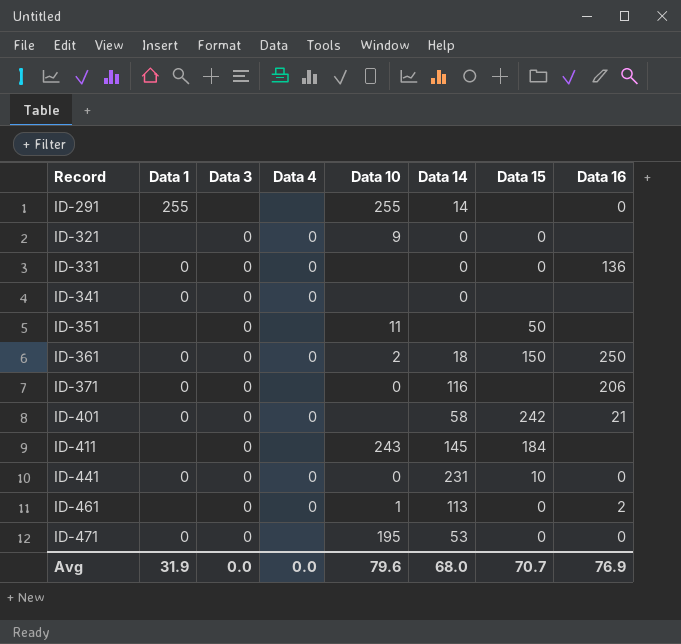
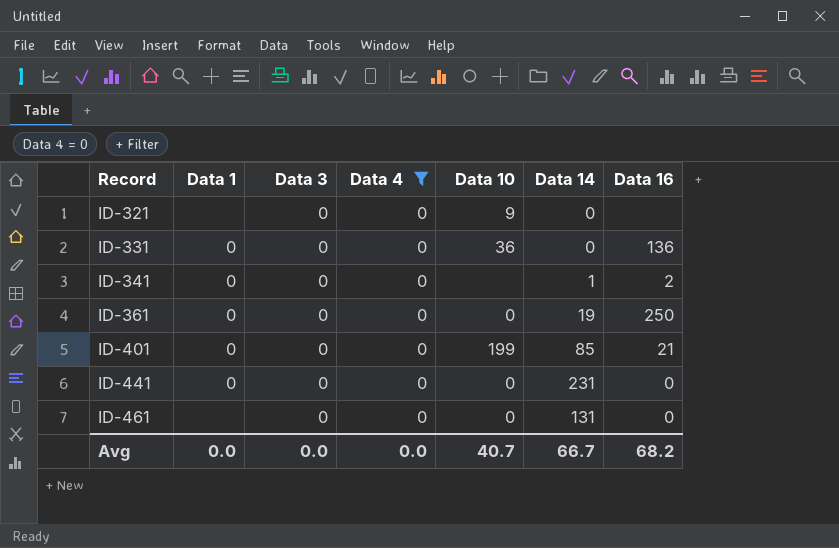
filter: none -> Data 4 = 0
column Data 15 | position: 7 -> none
ID-331 | Data 10: none -> 36
ID-341 | Data 14: 0 -> 1
ID-341 | Data 16: none -> 2
ID-361 | Data 10: 2 -> 0
ID-361 | Data 14: 18 -> 19
ID-401 | Data 10: none -> 199
ID-401 | Data 14: 58 -> 85
ID-461 | Data 10: 1 -> 0
ID-461 | Data 14: 113 -> 131
ID-461 | Data 16: 2 -> 0
Avg | Data 1: 31.9 -> 0.0
Avg | Data 10: 79.6 -> 40.7
Avg | Data 14: 68.0 -> 66.7
Avg | Data 16: 76.9 -> 68.2

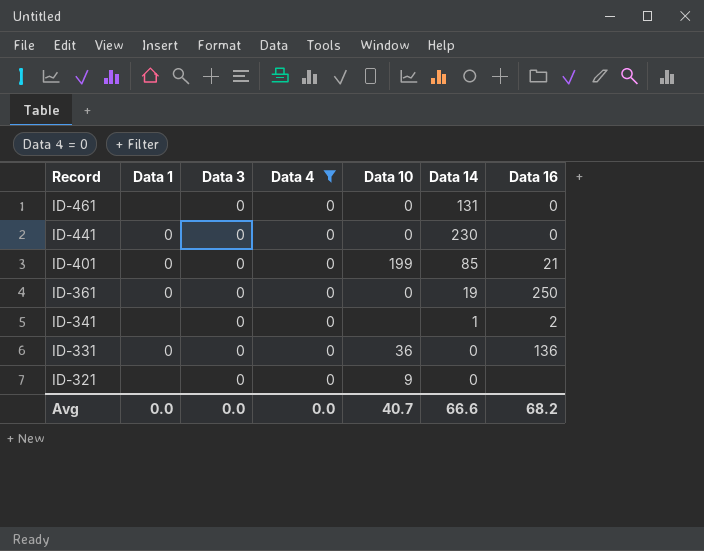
row order: Record ascending -> Record descending
ID-441 | Data 14: 231 -> 230
ID-341 | Data 1: 0 -> none
Avg | Data 14: 66.7 -> 66.6

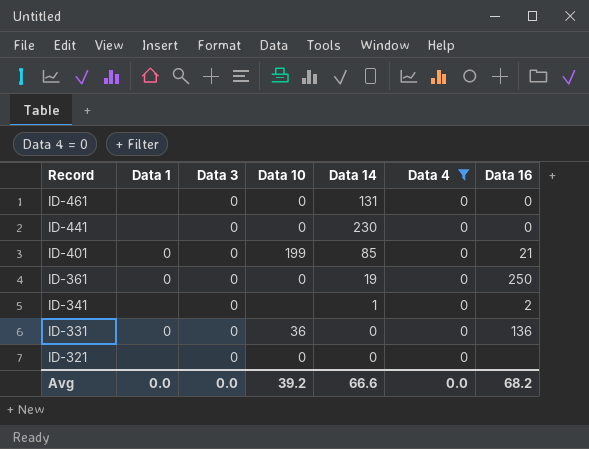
column Data 4 | position: 4 -> 6
ID-441 | Data 1: 0 -> none
ID-321 | Data 10: 9 -> 0
Avg | Data 10: 40.7 -> 39.2

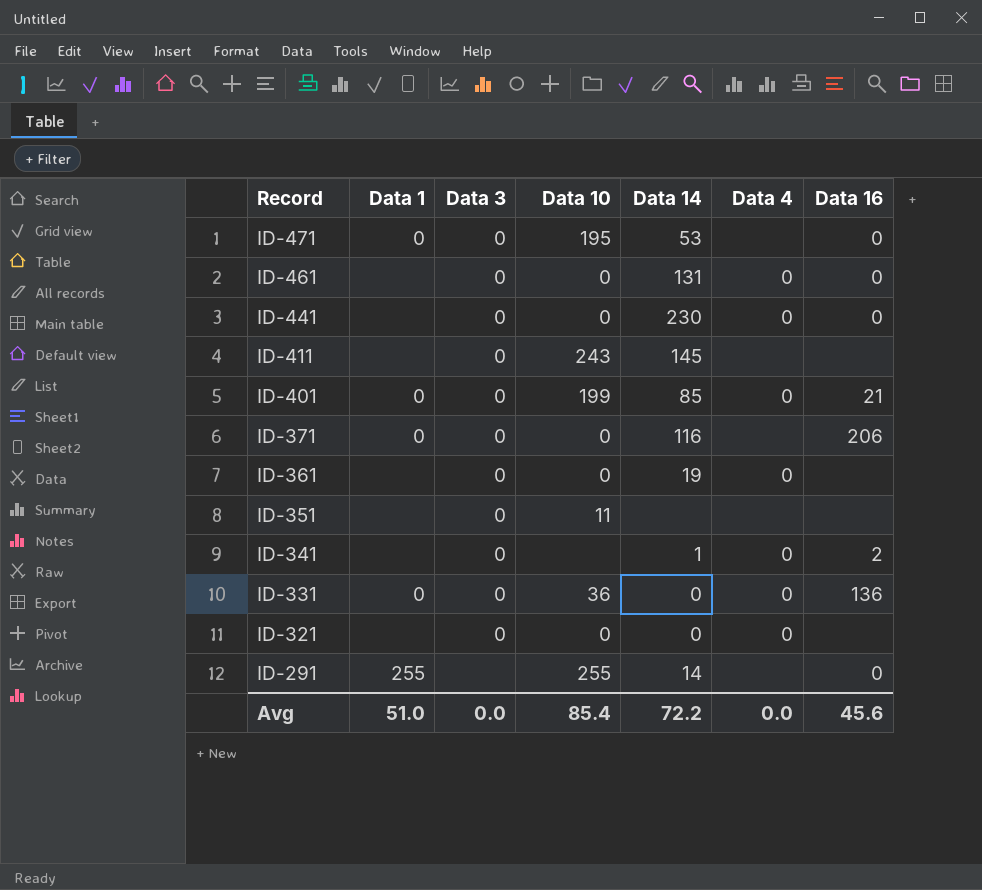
filter: Data 4 = 0 -> none
ID-361 | Data 1: 0 -> none
ID-361 | Data 16: 250 -> none
Avg | Data 1: 0.0 -> 51.0
Avg | Data 10: 39.2 -> 85.4
Avg | Data 14: 66.6 -> 72.2
Avg | Data 16: 68.2 -> 45.6

